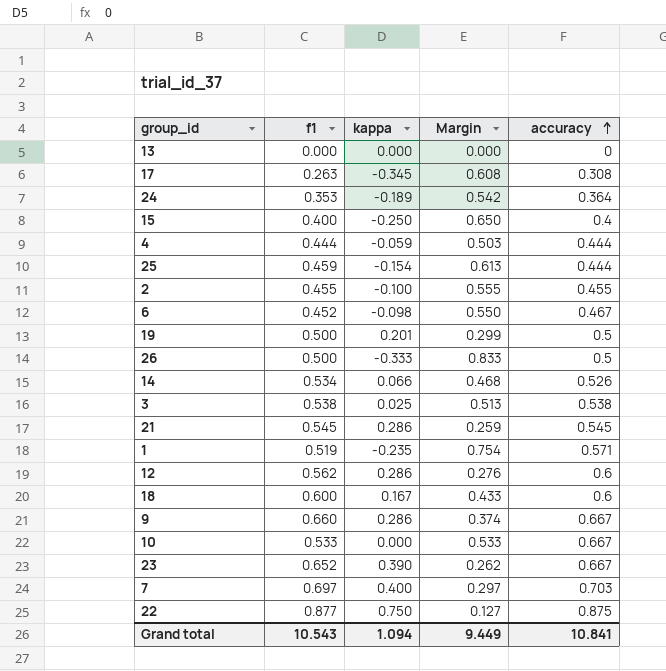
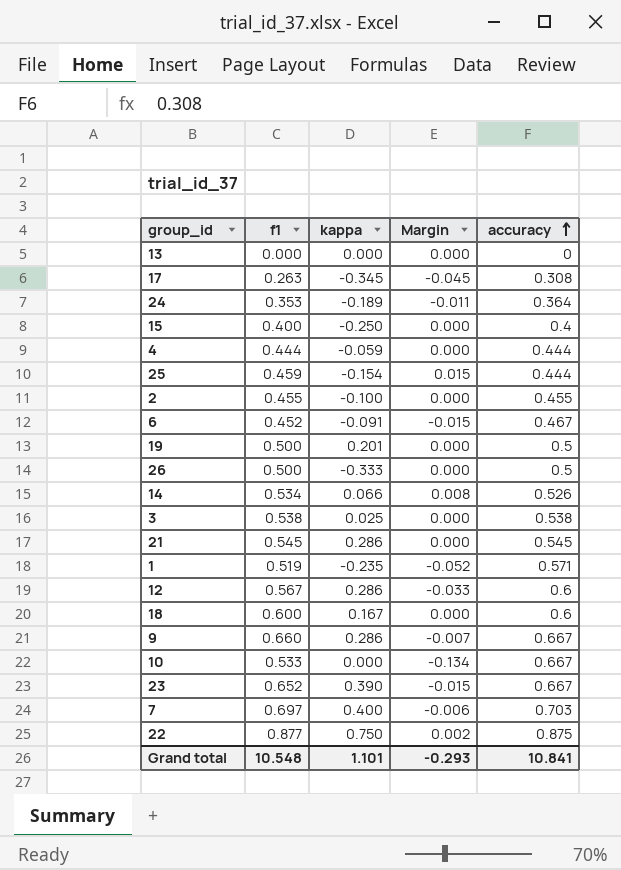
column Margin | formula: [f1] - [kappa] -> [f1] - [accuracy]
6 | kappa: -0.098 -> -0.091
12 | f1: 0.562 -> 0.567
Grand total | f1: 10.543 -> 10.548
Grand total | kappa: 1.094 -> 1.101
Grand total | Margin: 9.449 -> -0.293

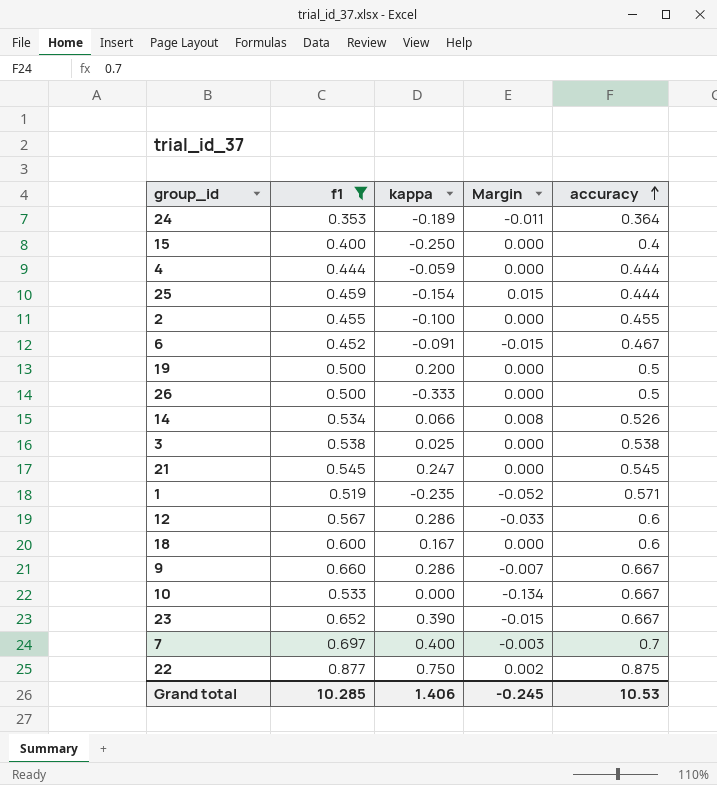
filter: none -> f1 >= 0.353
19 | kappa: 0.201 -> 0.200
21 | kappa: 0.286 -> 0.247
7 | Margin: -0.006 -> -0.003
7 | accuracy: 0.703 -> 0.7
Grand total | f1: 10.548 -> 10.285
Grand total | kappa: 1.101 -> 1.406
Grand total | Margin: -0.293 -> -0.245
Grand total | accuracy: 10.841 -> 10.53

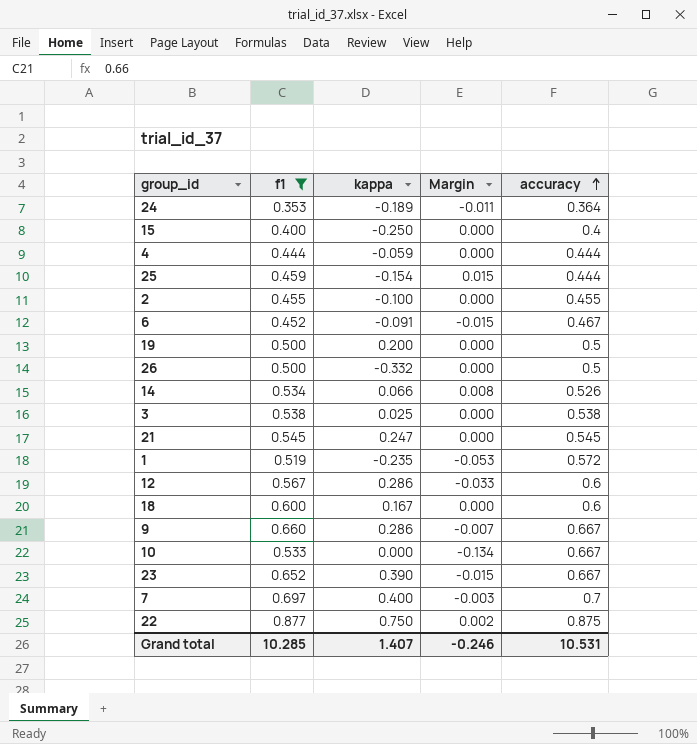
26 | kappa: -0.333 -> -0.332
1 | Margin: -0.052 -> -0.053
1 | accuracy: 0.571 -> 0.572
Grand total | kappa: 1.406 -> 1.407
Grand total | Margin: -0.245 -> -0.246
Grand total | accuracy: 10.53 -> 10.531

